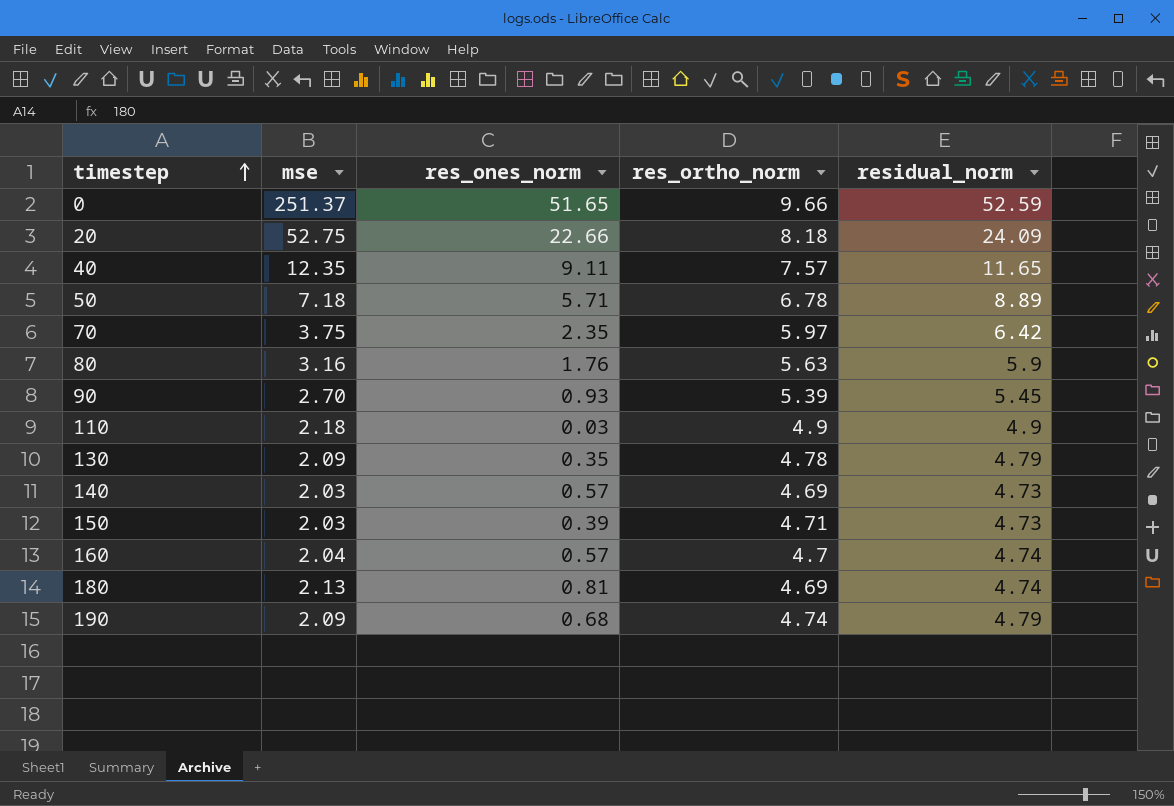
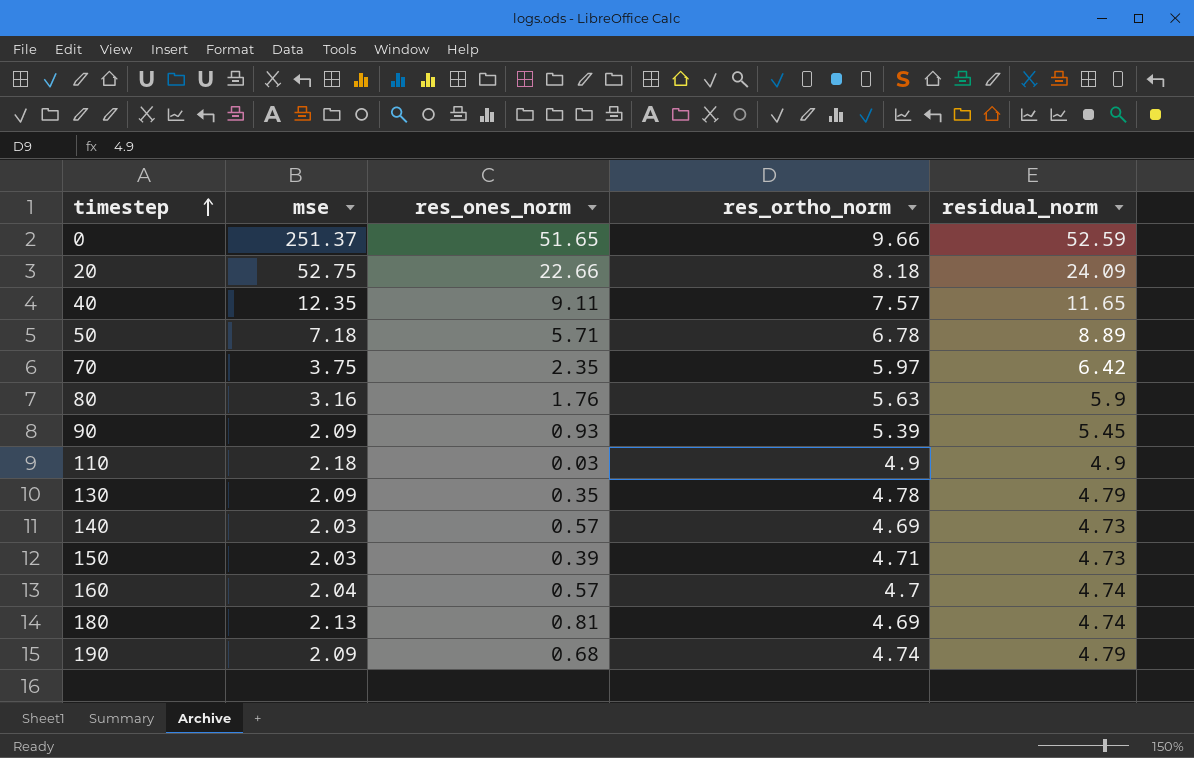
90 | mse: 2.70 -> 2.09

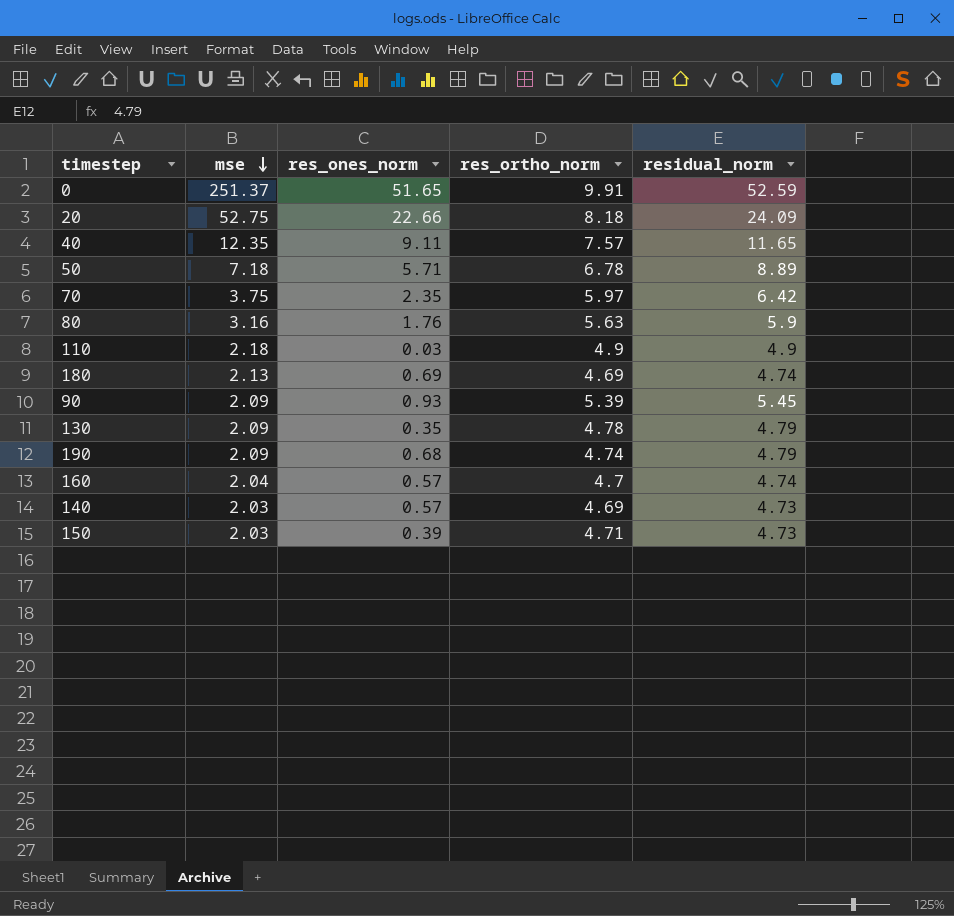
row order: timestep ascending -> mse descending
0 | res_ortho_norm: 9.66 -> 9.91
180 | res_ones_norm: 0.81 -> 0.69

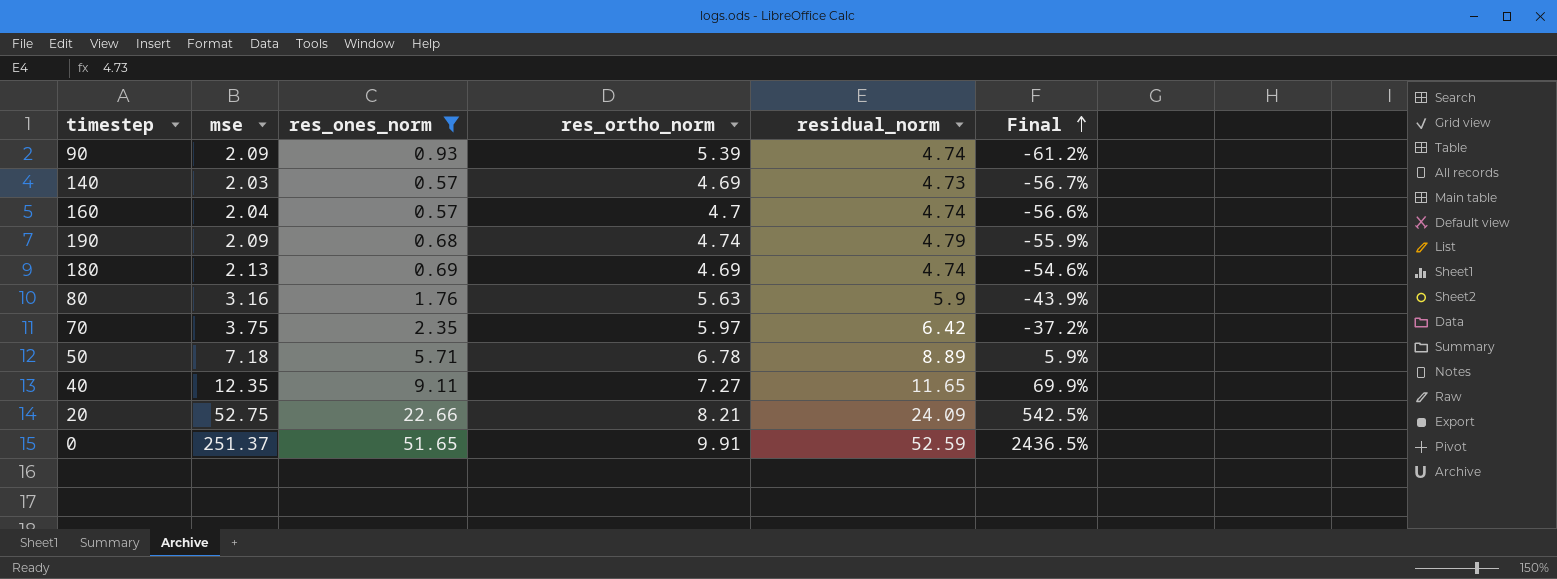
filter: none -> res_ones_norm >= 0.57
row order: mse descending -> Final ascending
column Final | formula: none -> ([mse] - [res_ortho_norm]) / [res_ortho_norm]
90 | residual_norm: 5.45 -> 4.74
40 | res_ortho_norm: 7.57 -> 7.27
20 | res_ortho_norm: 8.18 -> 8.21

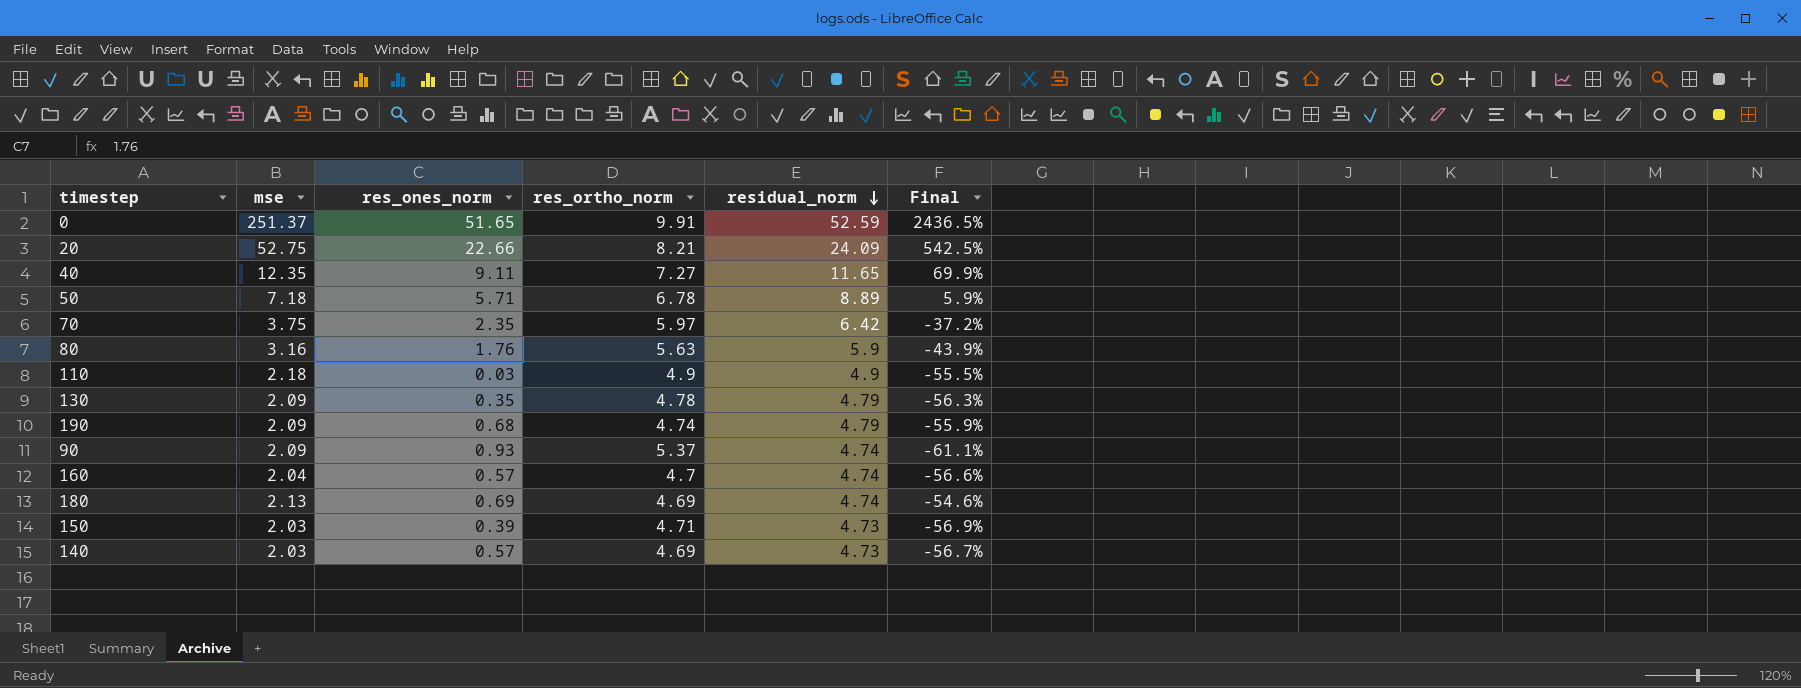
filter: res_ones_norm >= 0.57 -> none
row order: Final ascending -> residual_norm descending
90 | res_ortho_norm: 5.39 -> 5.37
90 | Final: -61.2% -> -61.1%

